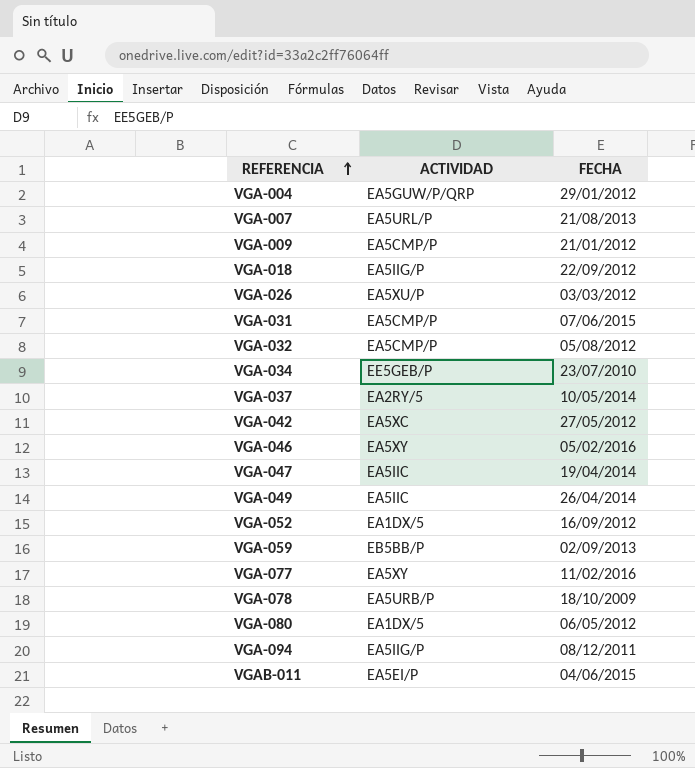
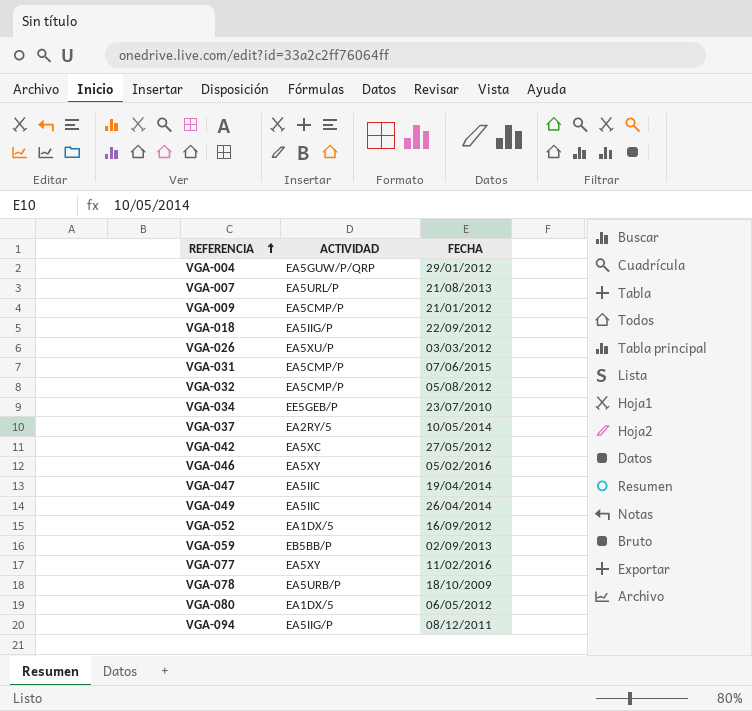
row VGAB-011: EA5EI/P | 04/06/2015 -> none

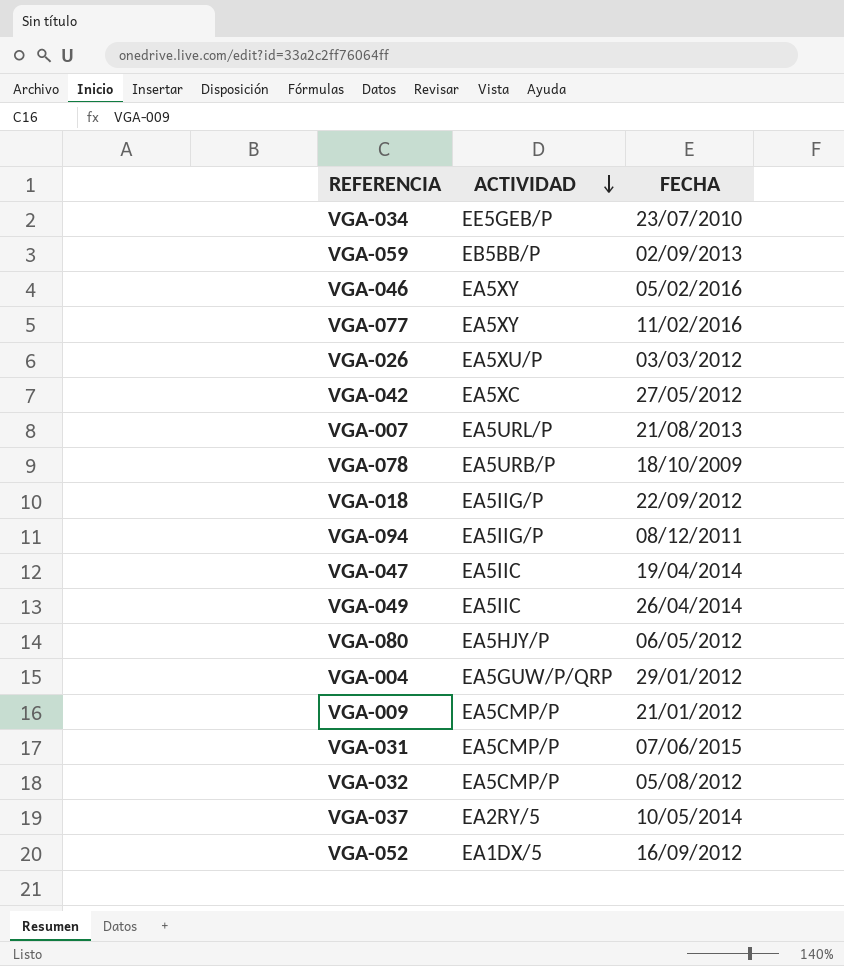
row order: REFERENCIA ascending -> ACTIVIDAD descending
VGA-080 | ACTIVIDAD: EA1DX/5 -> EA5HJY/P

